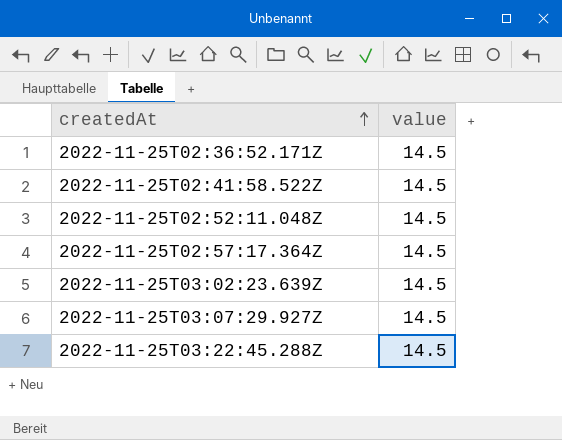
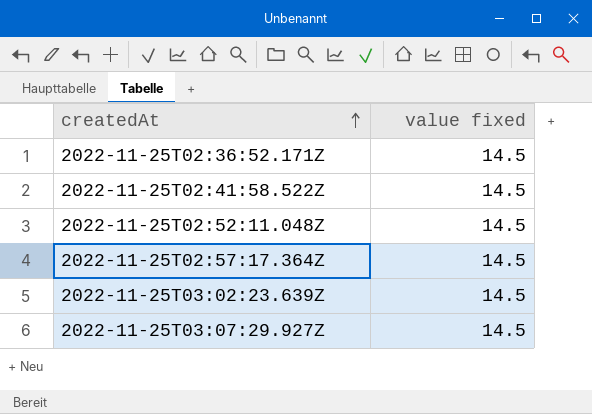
column name: value -> value fixed
row 2022-11-25T03:22:45.288Z: 14.5 -> none

